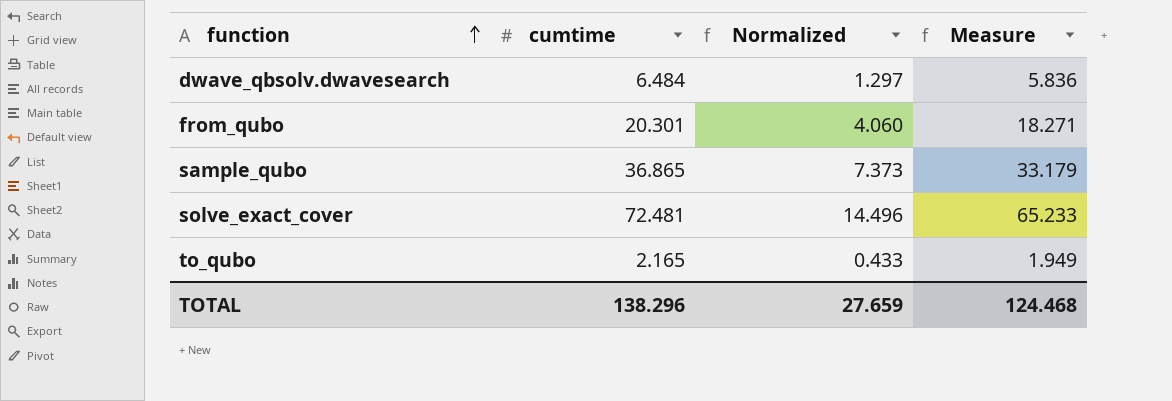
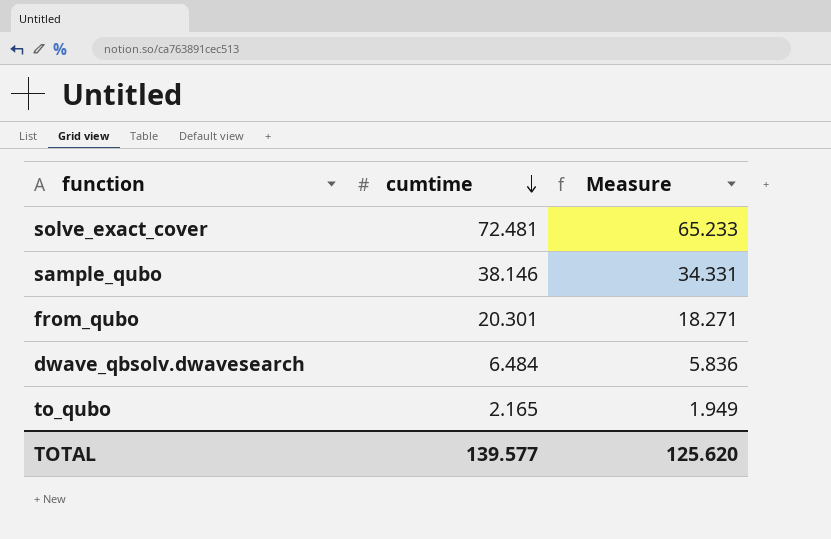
row order: function ascending -> cumtime descending
column Normalized | formula: [cumtime] * 0.2 -> none
sample_qubo | cumtime: 36.865 -> 38.146
sample_qubo | Measure: 33.179 -> 34.331
TOTAL | cumtime: 138.296 -> 139.577
TOTAL | Measure: 124.468 -> 125.620

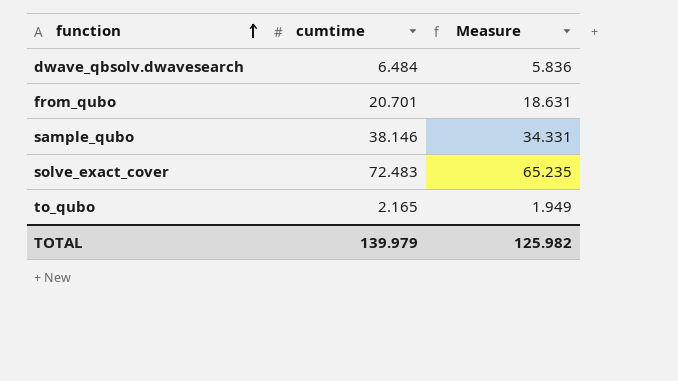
row order: cumtime descending -> function ascending
from_qubo | cumtime: 20.301 -> 20.701
from_qubo | Measure: 18.271 -> 18.631
solve_exact_cover | cumtime: 72.481 -> 72.483
solve_exact_cover | Measure: 65.233 -> 65.235
TOTAL | cumtime: 139.577 -> 139.979
TOTAL | Measure: 125.620 -> 125.982

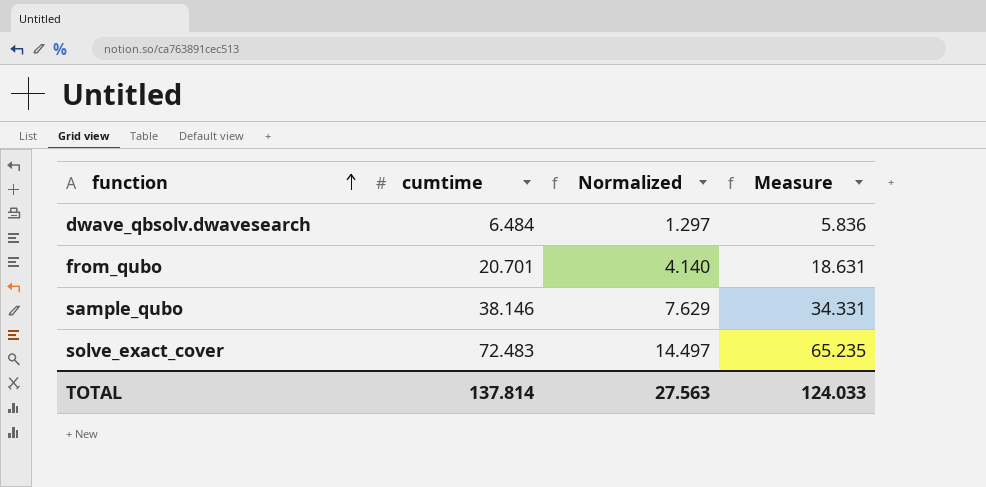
column Normalized | formula: none -> [cumtime] * 0.2
row to_qubo: 2.165 | 1.949 -> none
TOTAL | cumtime: 139.979 -> 137.814
TOTAL | Measure: 125.982 -> 124.033

